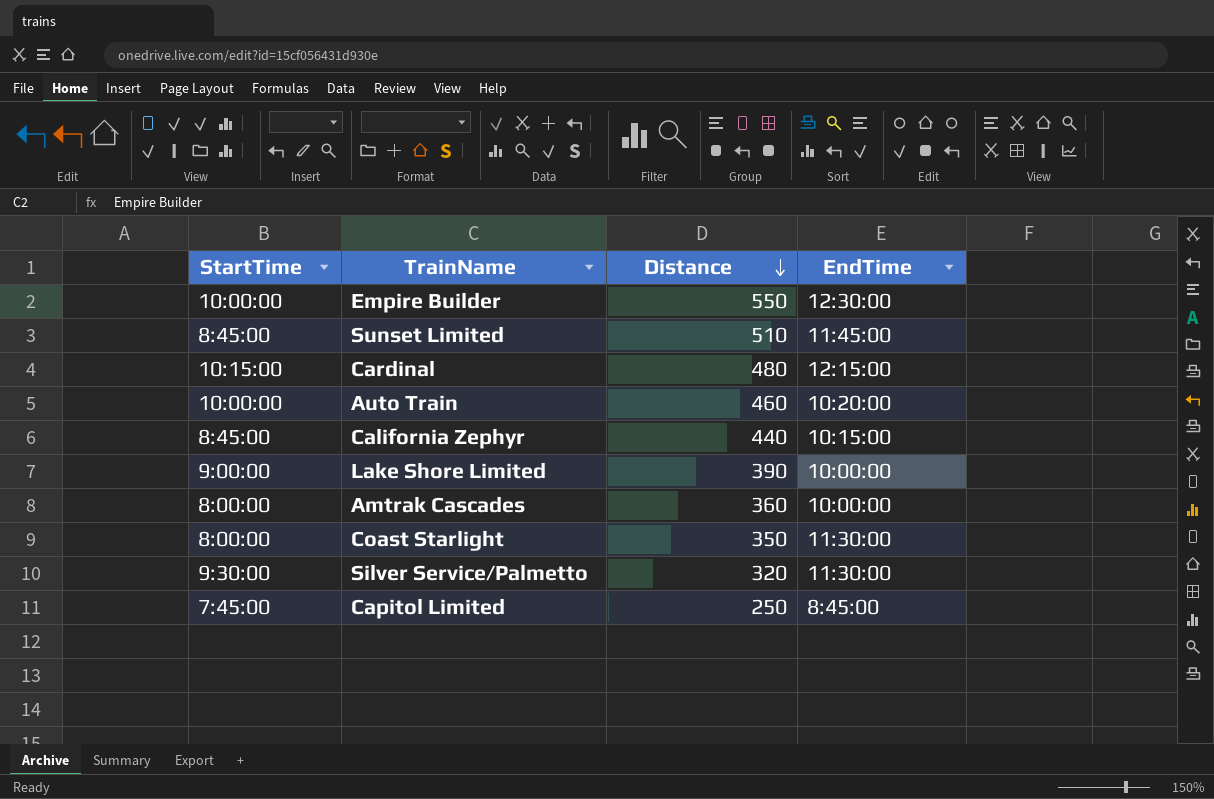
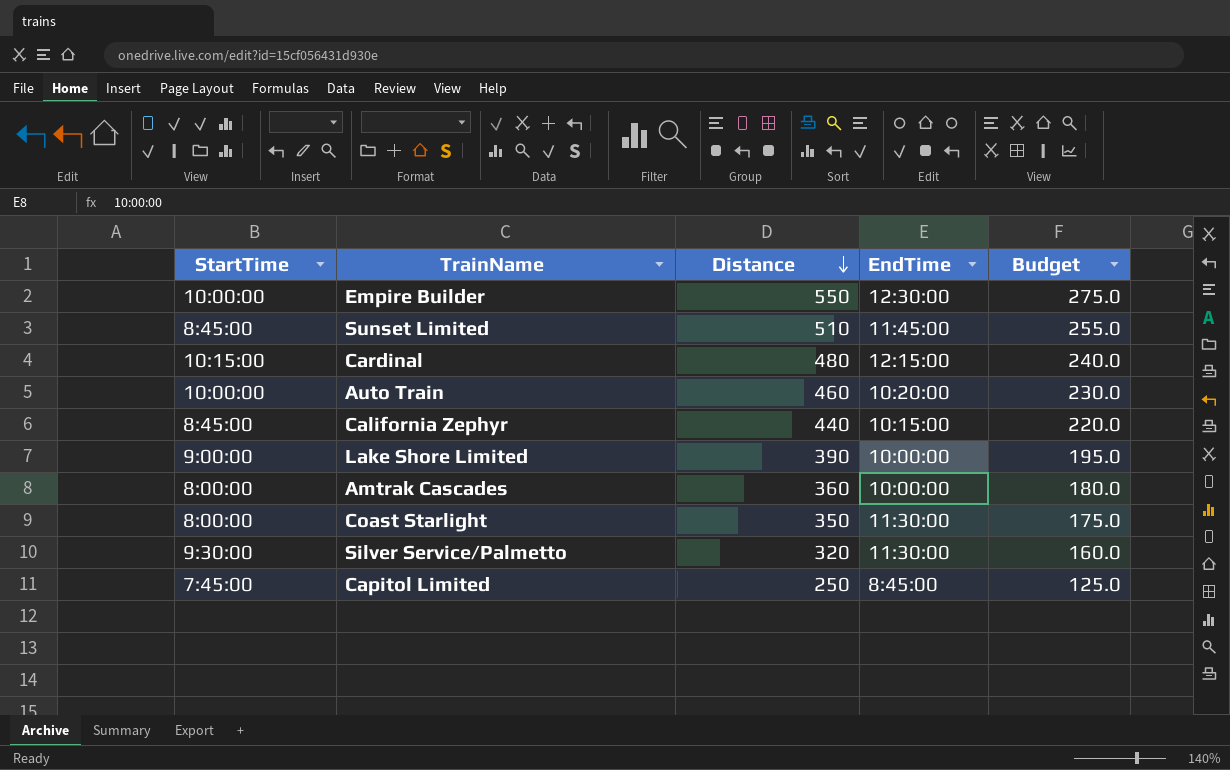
column Budget | formula: none -> [Distance] * 0.5

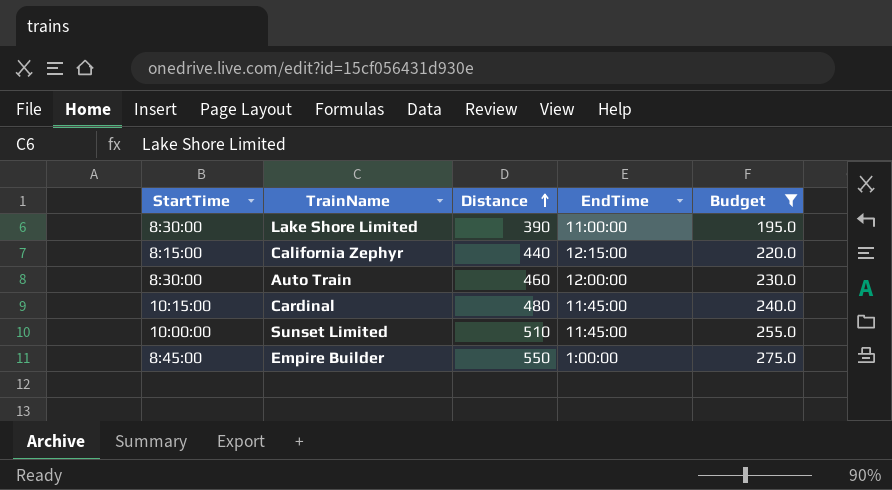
filter: none -> Budget >= 195.0
row order: Distance descending -> Distance ascending
Lake Shore Limited | StartTime: 9:00:00 -> 8:30:00
Lake Shore Limited | EndTime: 10:00:00 -> 11:00:00
California Zephyr | StartTime: 8:45:00 -> 8:15:00
California Zephyr | EndTime: 10:15:00 -> 12:15:00
Auto Train | StartTime: 10:00:00 -> 8:30:00
Auto Train | EndTime: 10:20:00 -> 12:00:00
Cardinal | EndTime: 12:15:00 -> 11:45:00
Sunset Limited | StartTime: 8:45:00 -> 10:00:00
Empire Builder | StartTime: 10:00:00 -> 8:45:00
Empire Builder | EndTime: 12:30:00 -> 1:00:00

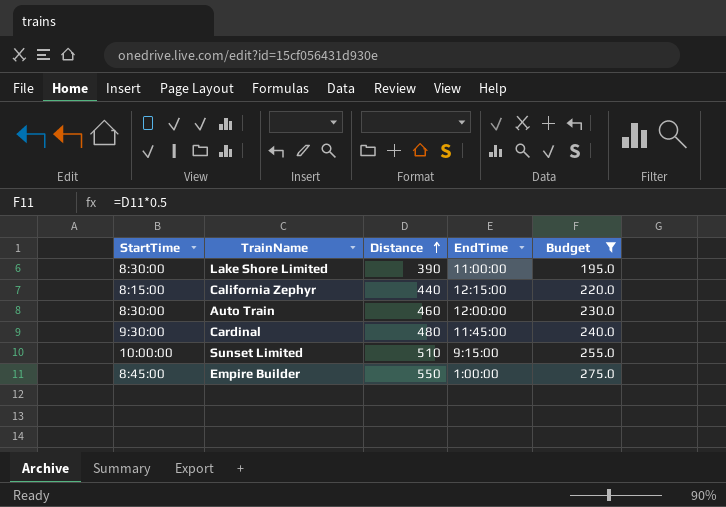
Cardinal | StartTime: 10:15:00 -> 9:30:00
Sunset Limited | EndTime: 11:45:00 -> 9:15:00

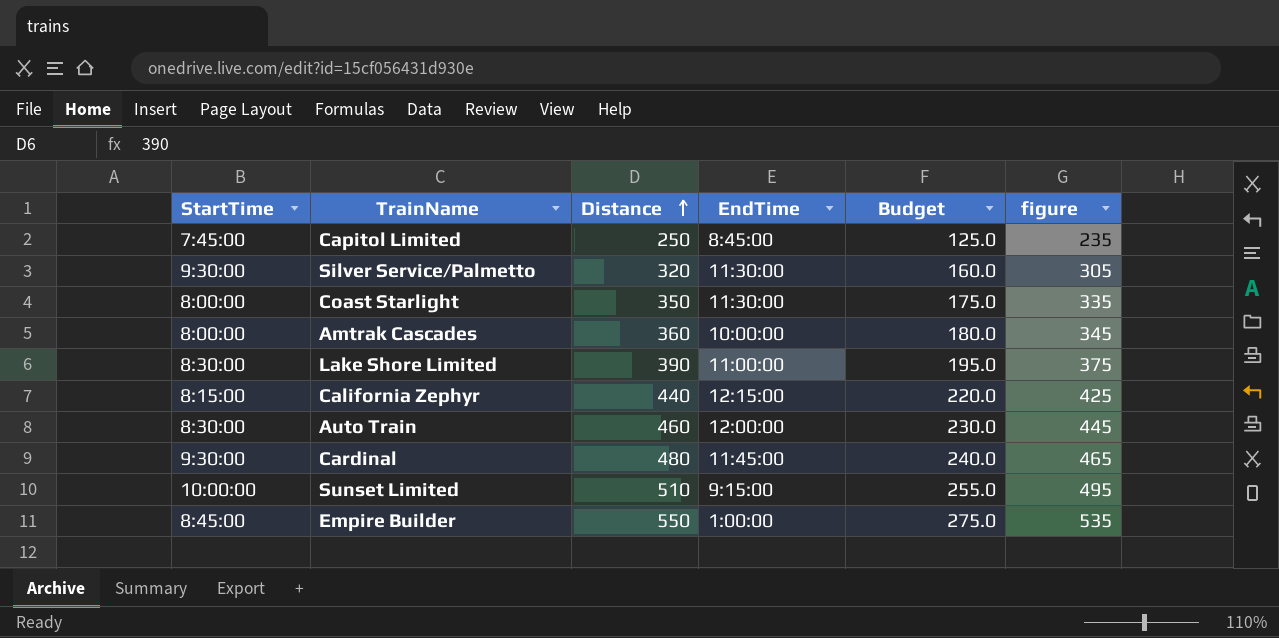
filter: Budget >= 195.0 -> none
column figure | formula: none -> [Distance] - 15

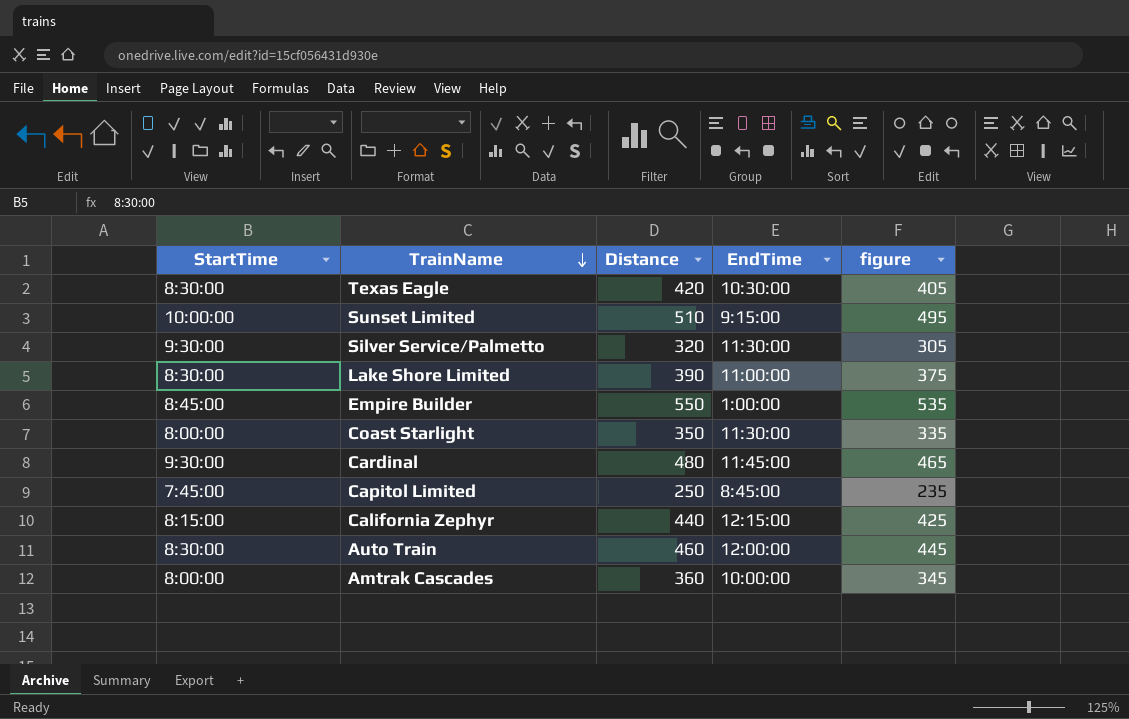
row order: Distance ascending -> TrainName descending
column Budget | formula: [Distance] * 0.5 -> none
row Texas Eagle: none -> 8:30:00 | 420 | 10:30:00 | 405

